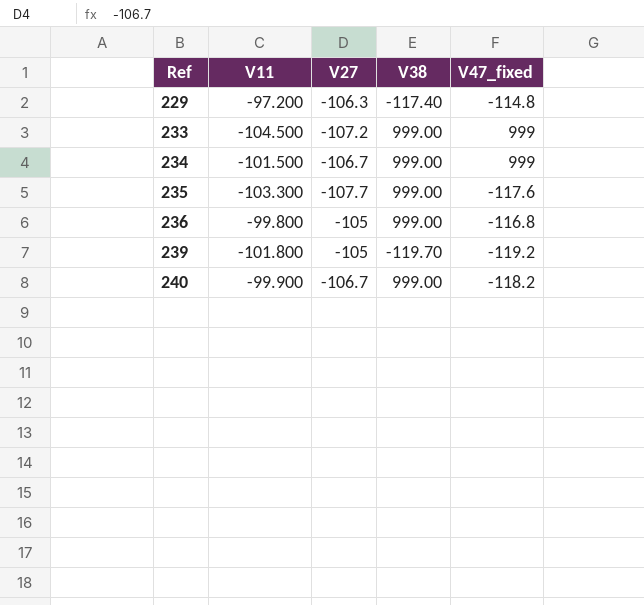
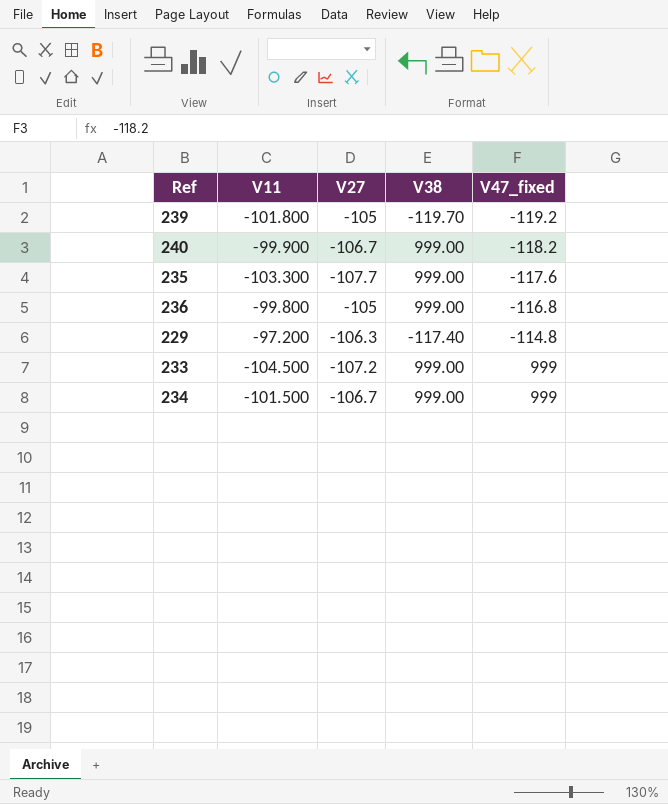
row order: Ref ascending -> V47_fixed ascending

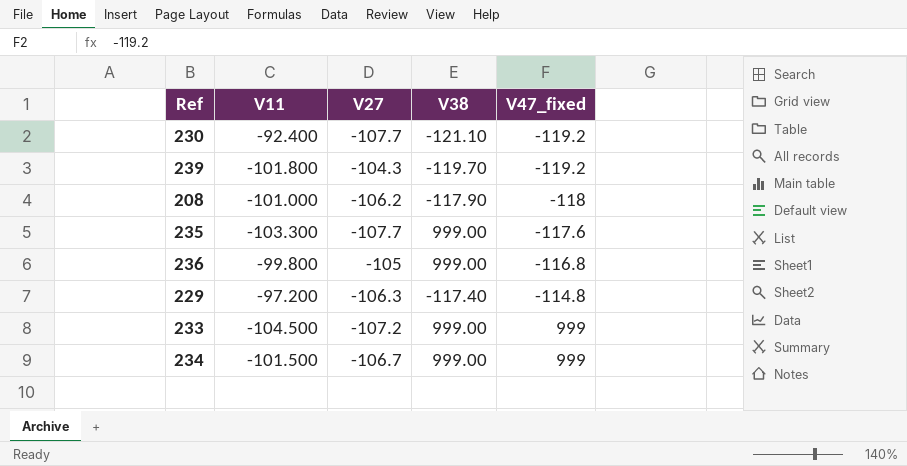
row 240: -99.900 | -106.7 | 999.00 | -118.2 -> none
row 230: none -> -92.400 | -107.7 | -121.10 | -119.2
239 | V27: -105 -> -104.3
row 208: none -> -101.000 | -106.2 | -117.90 | -118

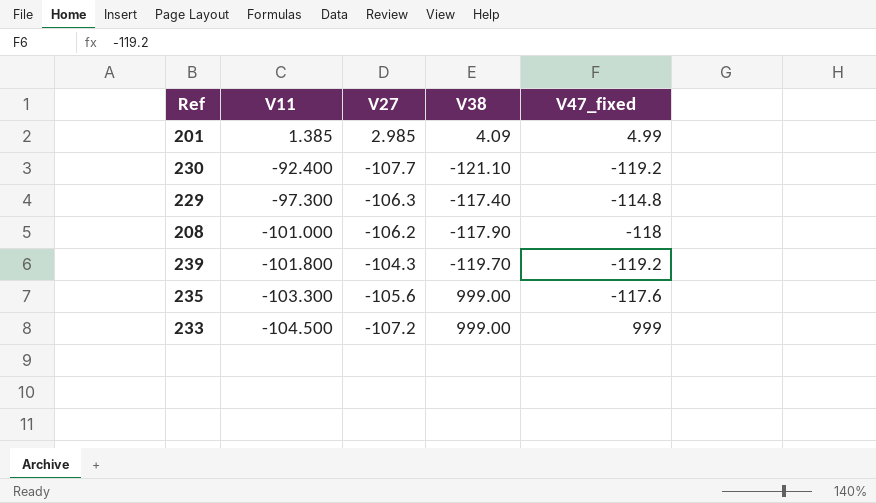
row order: V47_fixed ascending -> V11 descending
row 236: -99.800 | -105 | 999.00 | -116.8 -> none
row 234: -101.500 | -106.7 | 999.00 | 999 -> none
row 201: none -> 1.385 | 2.985 | 4.09 | 4.99
229 | V11: -97.200 -> -97.300
235 | V27: -107.7 -> -105.6

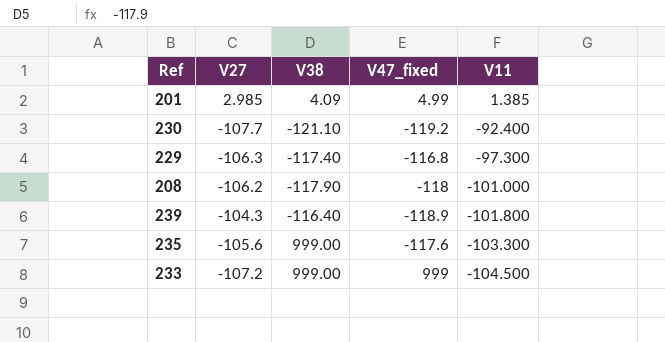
column V11 | position: 2 -> 5
229 | V47_fixed: -114.8 -> -116.8
239 | V38: -119.70 -> -116.40
239 | V47_fixed: -119.2 -> -118.9

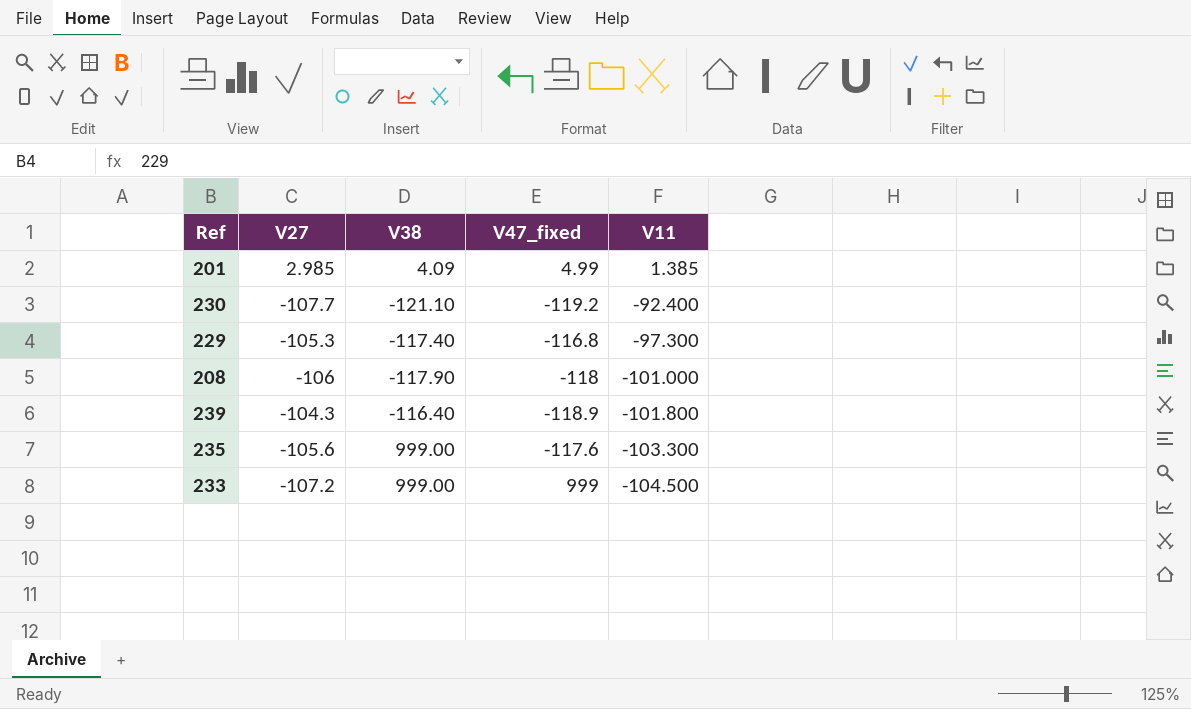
229 | V27: -106.3 -> -105.3
208 | V27: -106.2 -> -106

